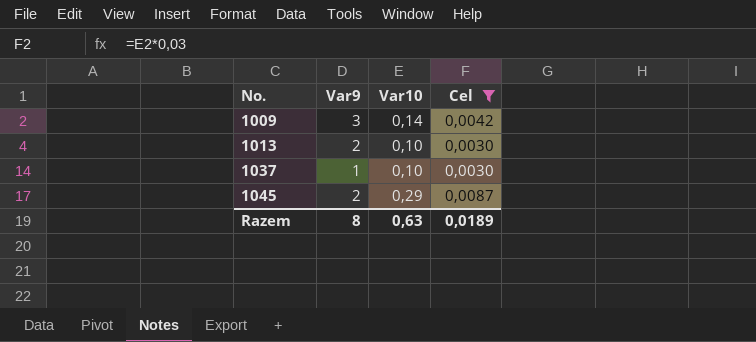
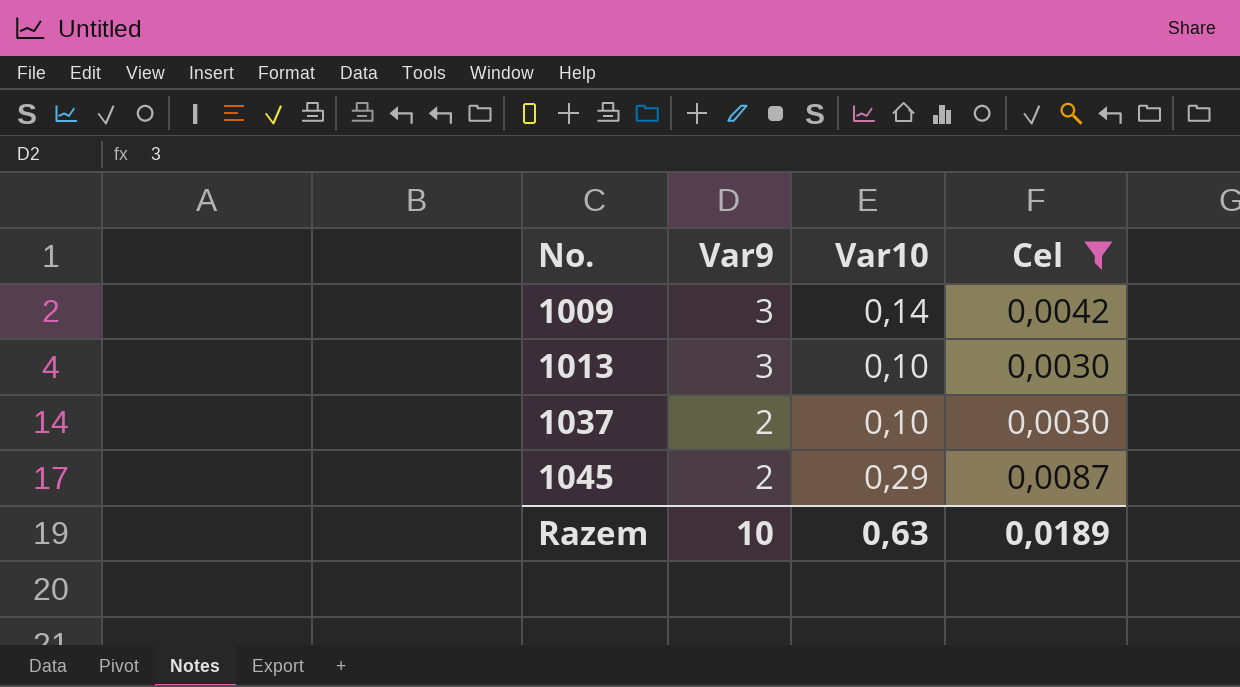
1013 | Var9: 2 -> 3
1037 | Var9: 1 -> 2
Razem | Var9: 8 -> 10

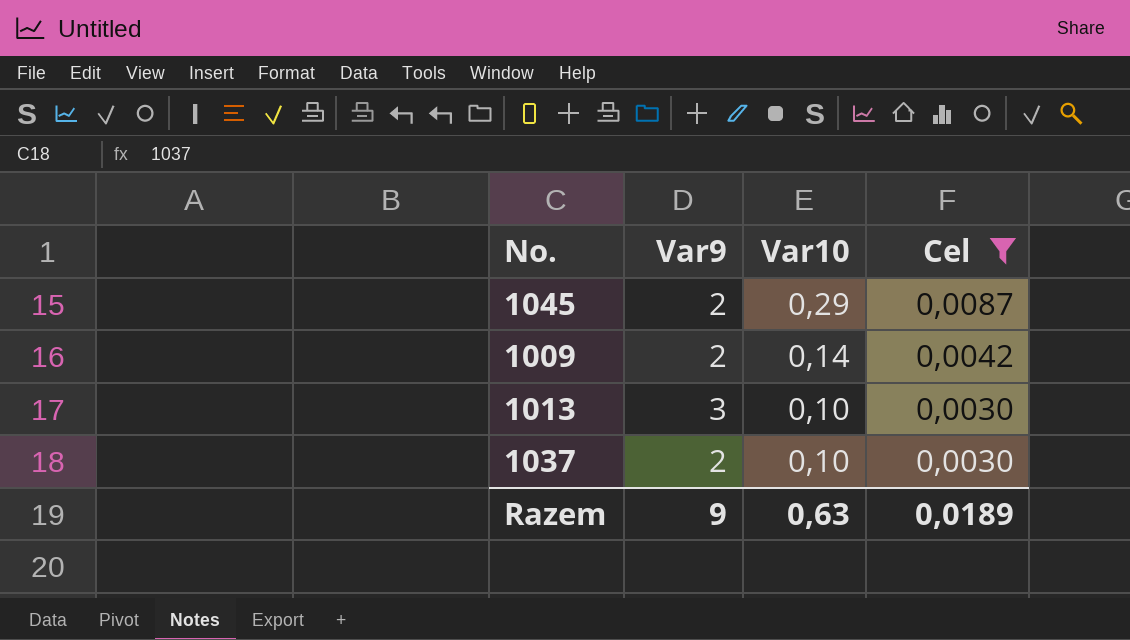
row order: No. ascending -> Var10 descending
1009 | Var9: 3 -> 2
Razem | Var9: 10 -> 9

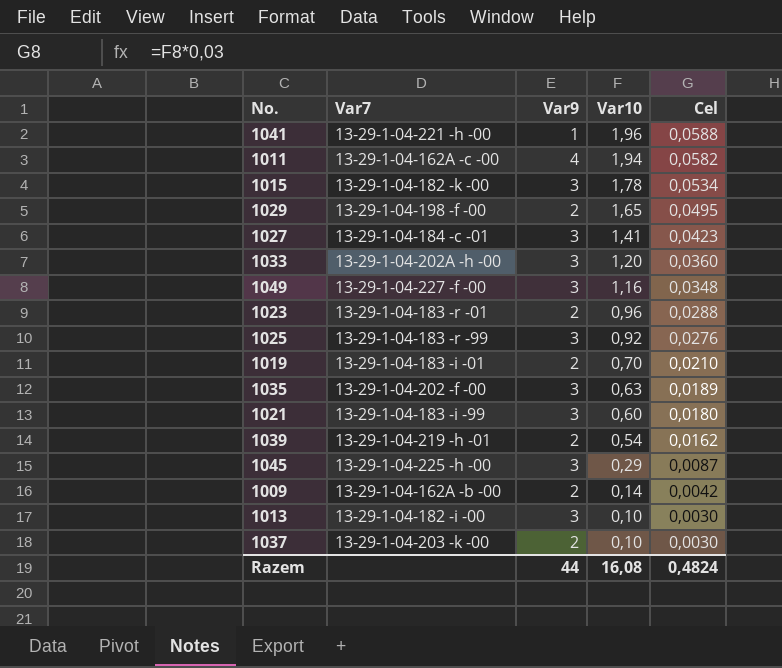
filter: Cel <= 0,0087 -> none
column Var7 | position: none -> 2
1045 | Var9: 2 -> 3
Razem | Var9: 9 -> 44
Razem | Var10: 0,63 -> 16,08
Razem | Cel: 0,0189 -> 0,4824

